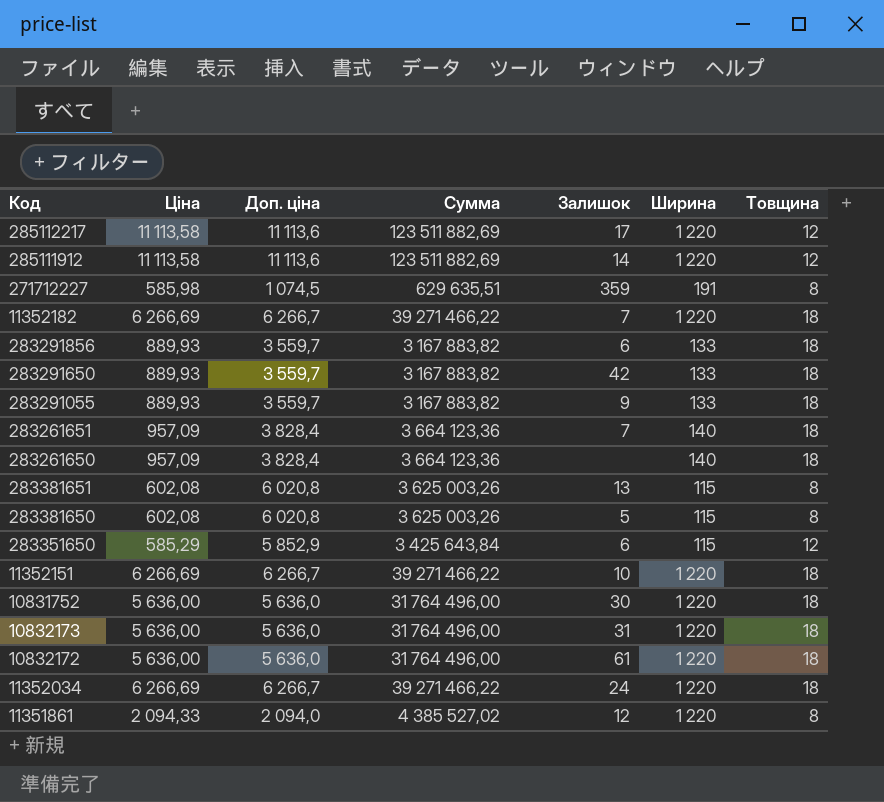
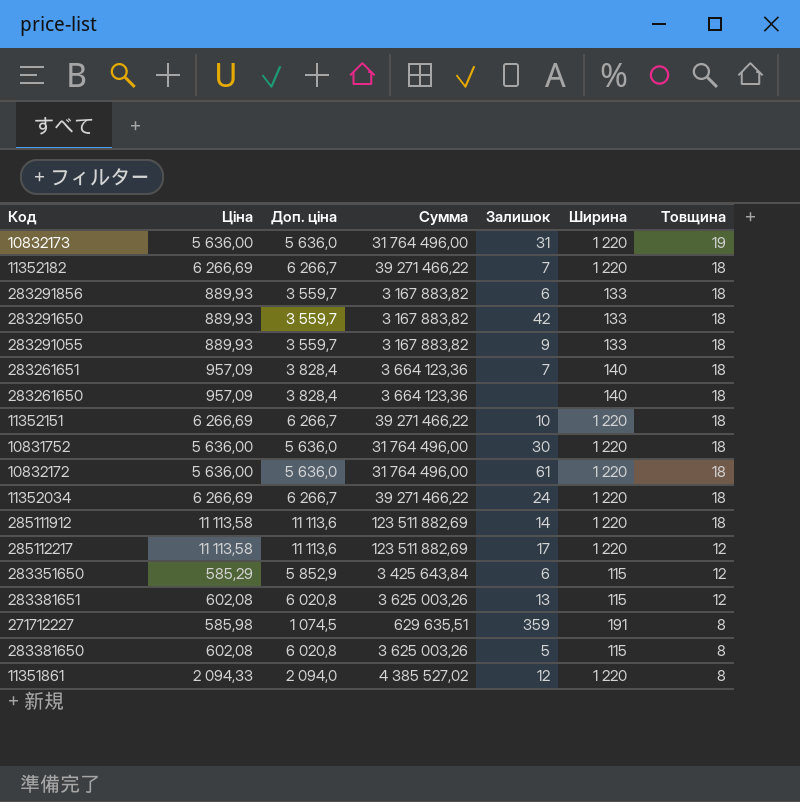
row order: none -> Товщина descending
10832173 | Товщина: 18 -> 19
285111912 | Товщина: 12 -> 18
283381651 | Товщина: 8 -> 12

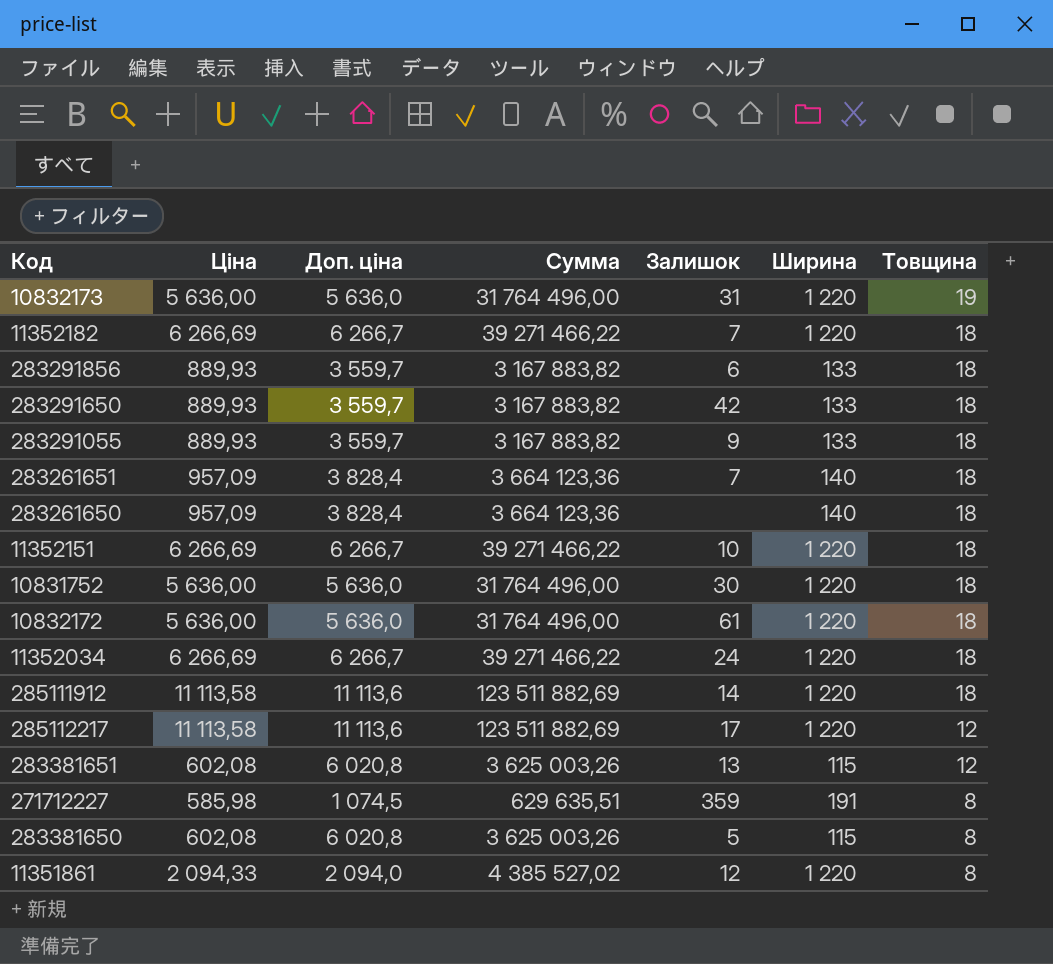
row 283351650: 585,29 | 5 852,9 | 3 425 643,84 | 6 | 115 | 12 -> none

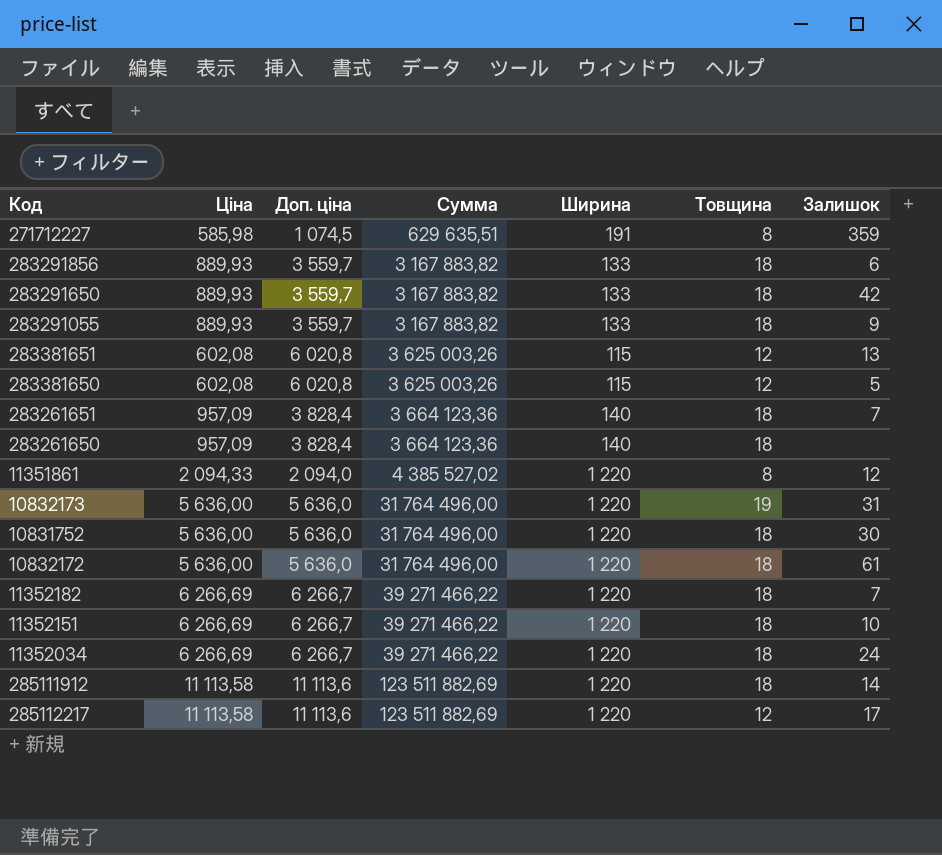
row order: Товщина descending -> Сумма ascending
column Залишок | position: 5 -> 7
283381650 | Товщина: 8 -> 12

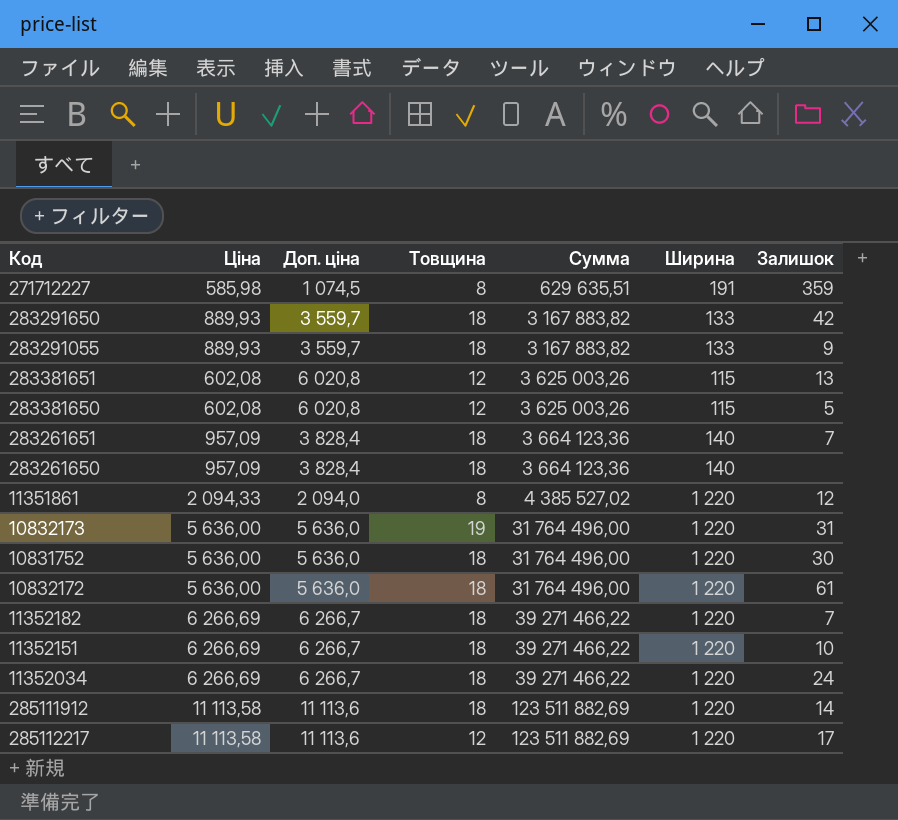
column Товщина | position: 6 -> 4
row 283291856: 889,93 | 3 559,7 | 3 167 883,82 | 133 | 18 | 6 -> none

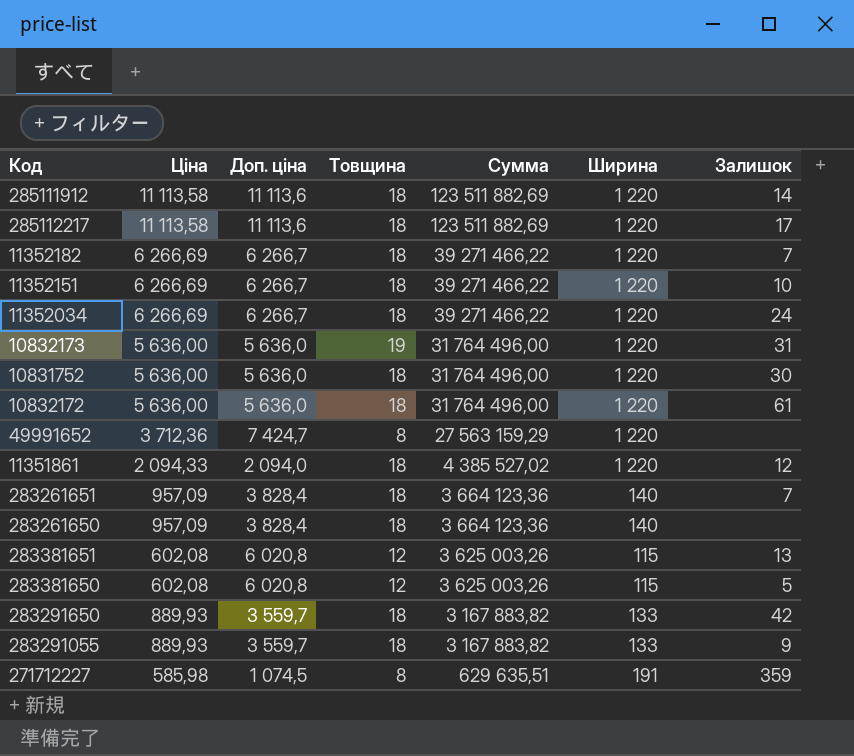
row order: Сумма ascending -> Сумма descending
285112217 | Товщина: 12 -> 18
row 49991652: none -> 3 712,36 | 7 424,7 | 8 | 27 563 159,29 | 1 220 | none
11351861 | Товщина: 8 -> 18

